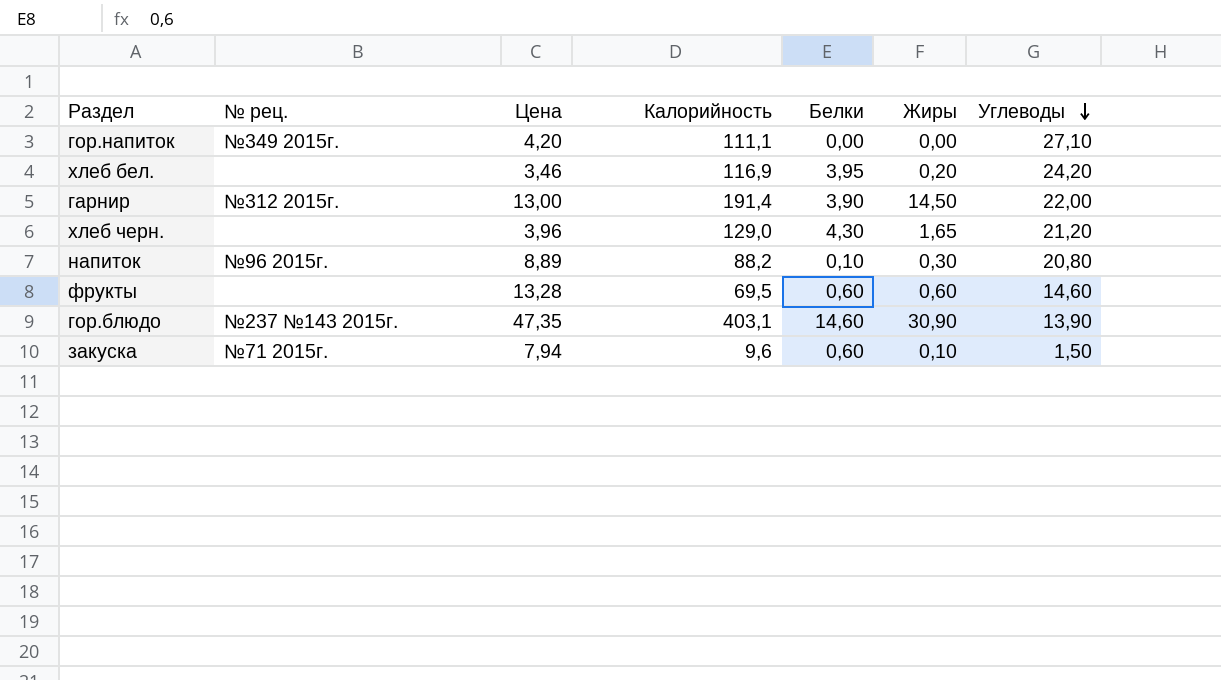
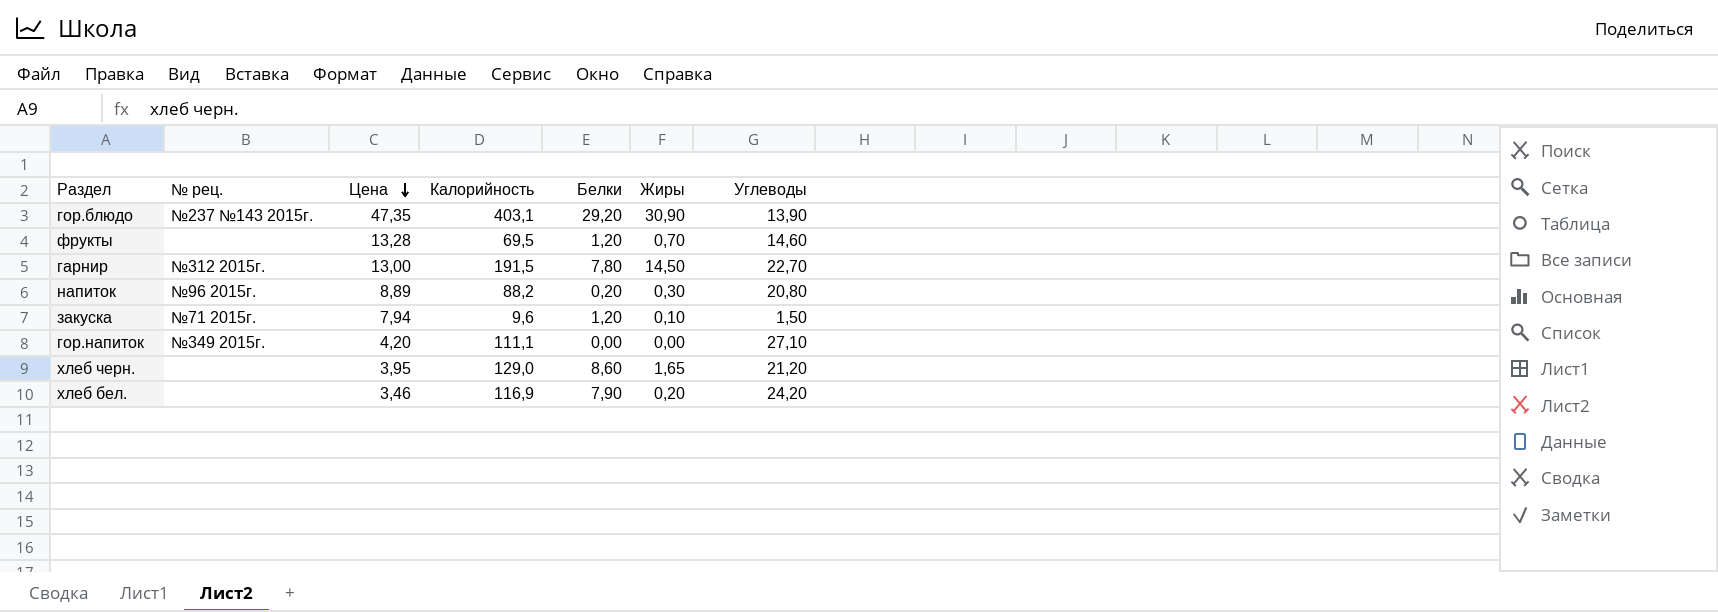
row order: Углеводы descending -> Цена descending
гор.блюдо | Белки: 14,60 -> 29,20
фрукты | Белки: 0,60 -> 1,20
фрукты | Жиры: 0,60 -> 0,70
гарнир | Калорийность: 191,4 -> 191,5
гарнир | Белки: 3,90 -> 7,80
гарнир | Углеводы: 22,00 -> 22,70
напиток | Белки: 0,10 -> 0,20
закуска | Белки: 0,60 -> 1,20
хлеб черн. | Цена: 3,96 -> 3,95
хлеб черн. | Белки: 4,30 -> 8,60
хлеб бел. | Белки: 3,95 -> 7,90

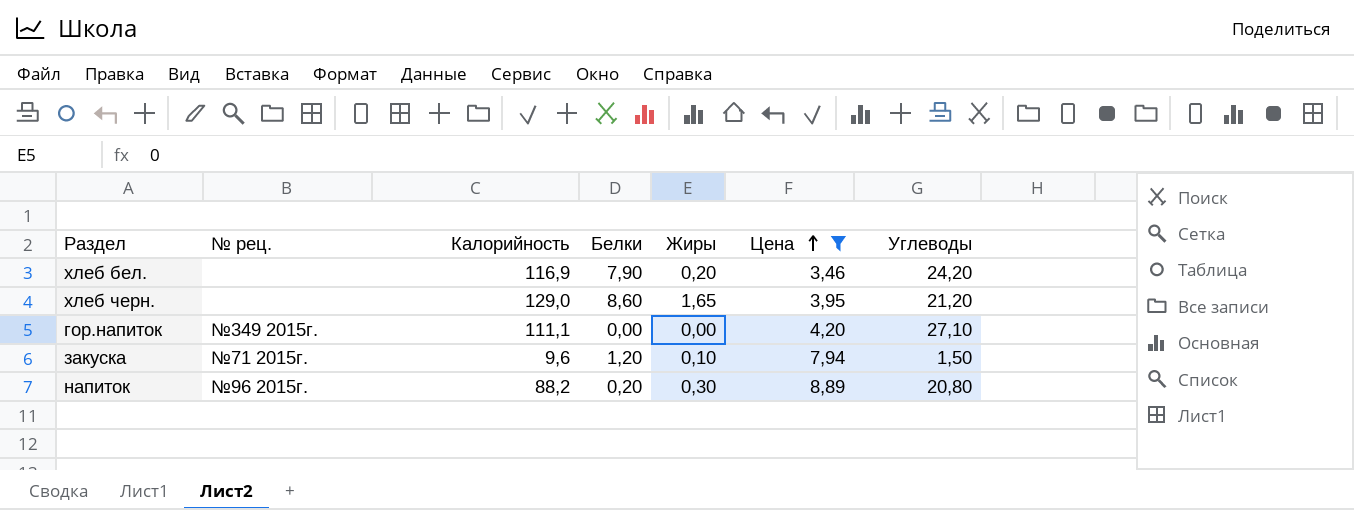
filter: none -> Цена <= 8,89
row order: Цена descending -> Цена ascending
column Цена | position: 3 -> 6

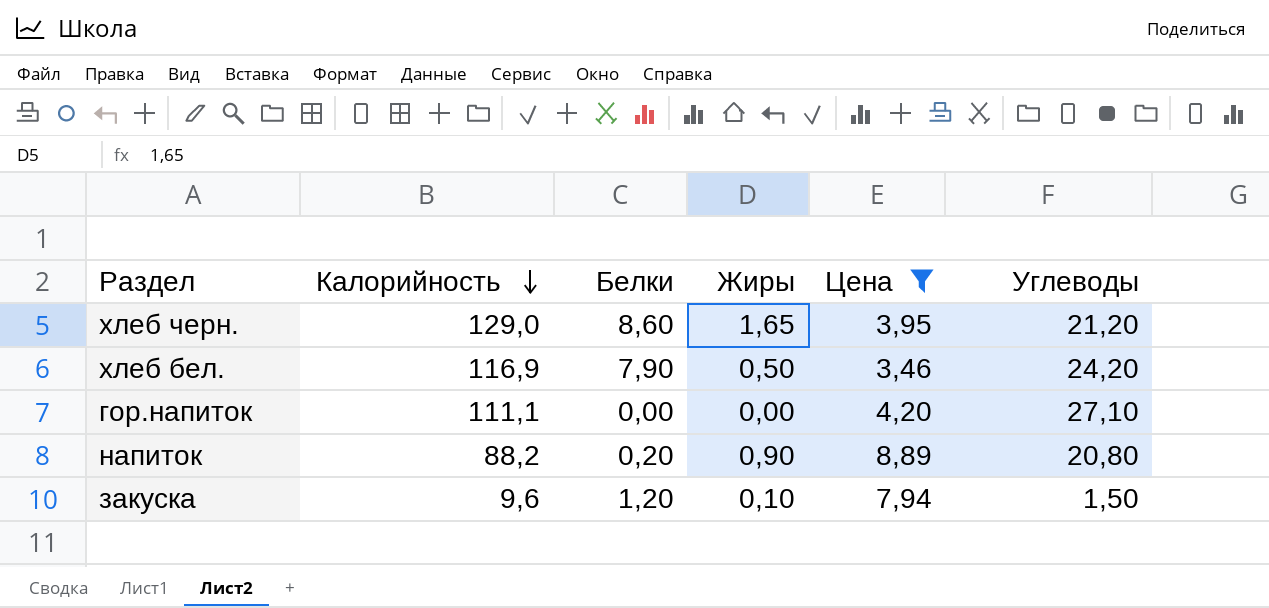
row order: Цена ascending -> Калорийность descending
column № рец. | position: 2 -> none
хлеб бел. | Жиры: 0,20 -> 0,50
напиток | Жиры: 0,30 -> 0,90

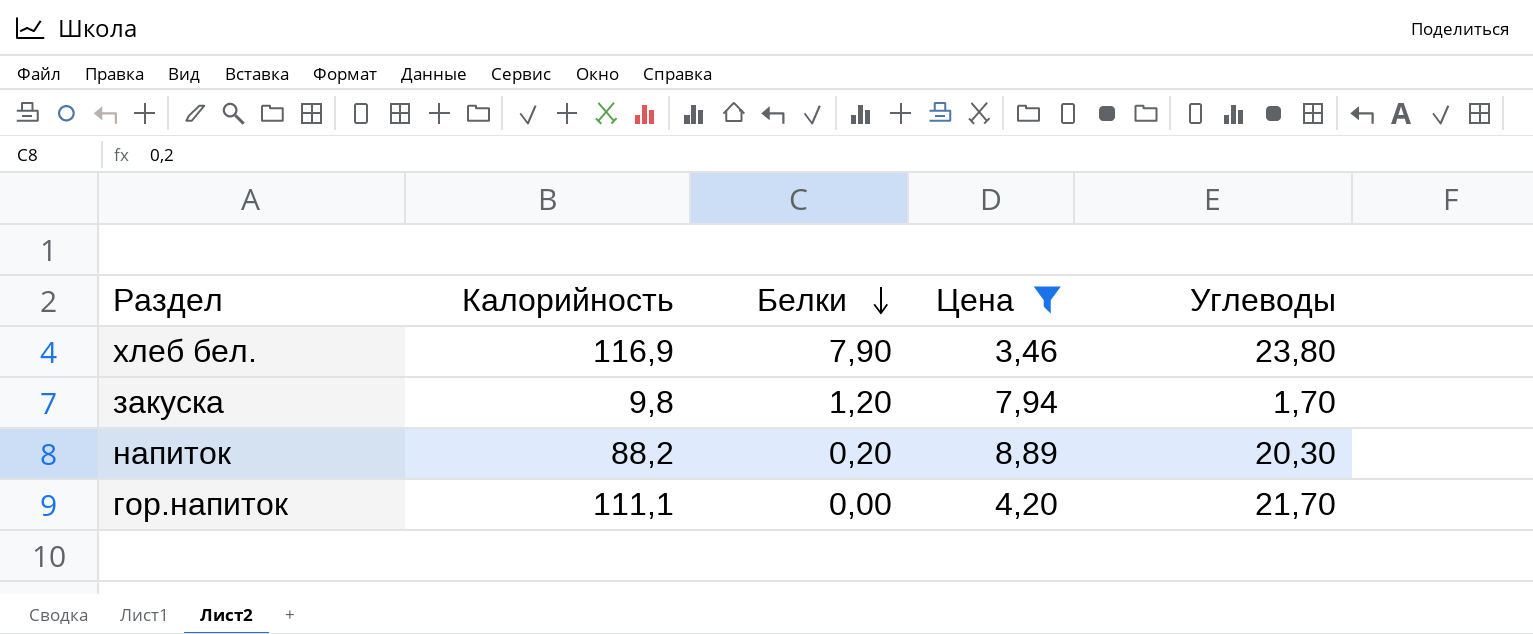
row order: Калорийность descending -> Белки descending
column Жиры | position: 4 -> none
row хлеб черн.: 129,0 | 8,60 | 1,65 | 3,95 | 21,20 -> none
хлеб бел. | Углеводы: 24,20 -> 23,80
закуска | Калорийность: 9,6 -> 9,8
закуска | Углеводы: 1,50 -> 1,70
напиток | Углеводы: 20,80 -> 20,30
гор.напиток | Углеводы: 27,10 -> 21,70

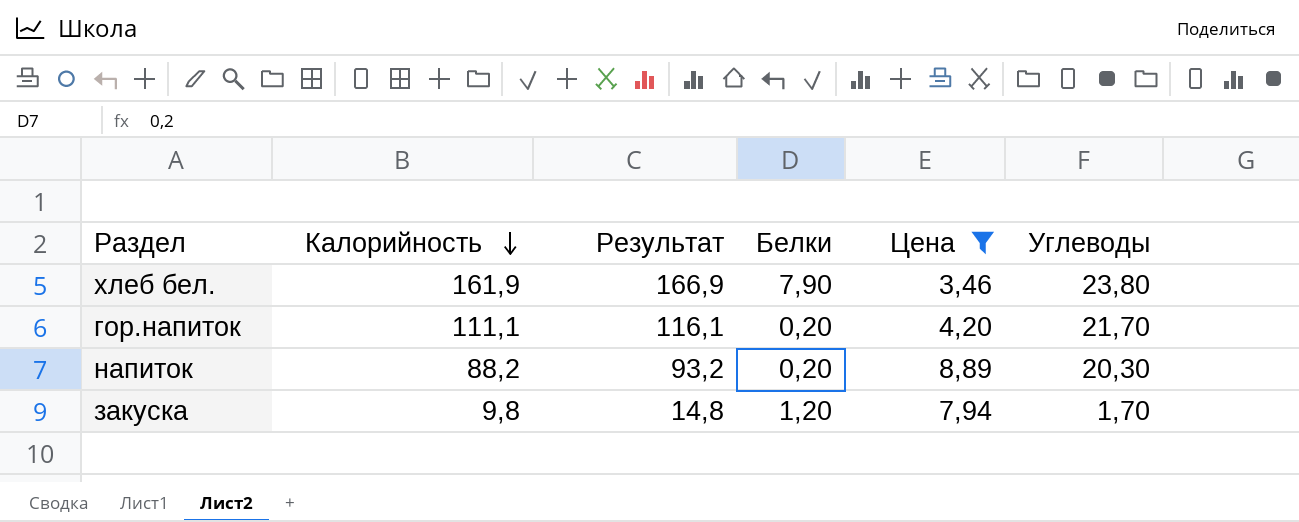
row order: Белки descending -> Калорийность descending
column Результат | formula: none -> [Калорийность] + 5
хлеб бел. | Калорийность: 116,9 -> 161,9
гор.напиток | Белки: 0,00 -> 0,20

